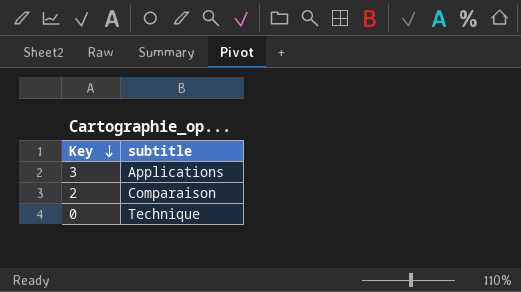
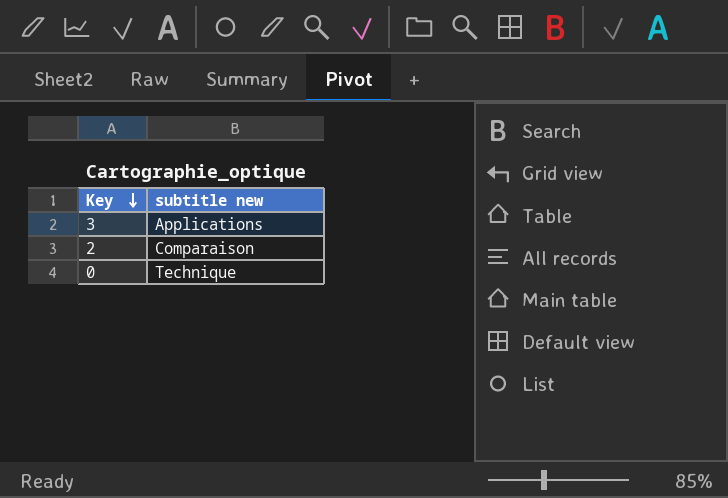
column name: subtitle -> subtitle new

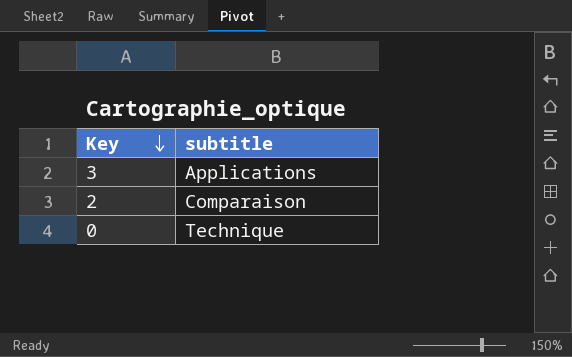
column name: subtitle new -> subtitle

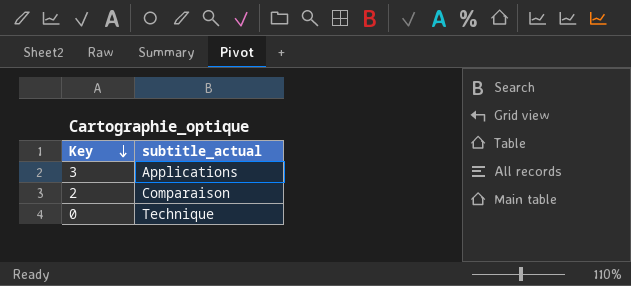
column name: subtitle -> subtitle_actual

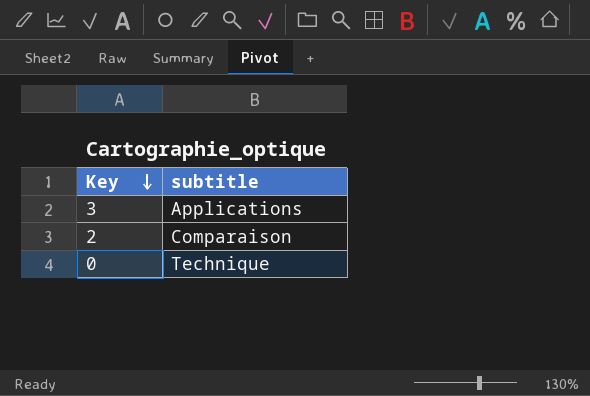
column name: subtitle_actual -> subtitle

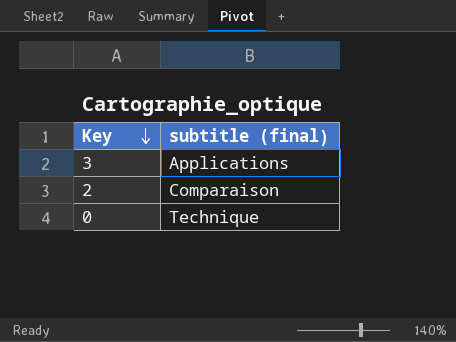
column name: subtitle -> subtitle (final)

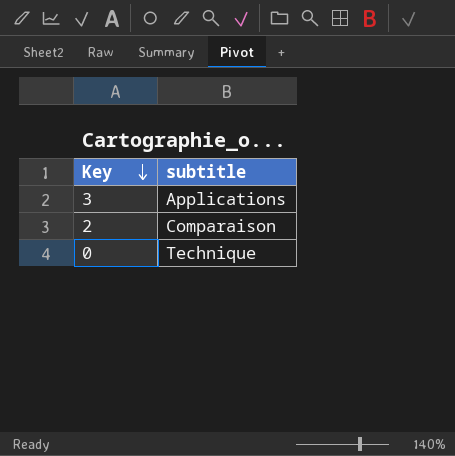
column name: subtitle (final) -> subtitle

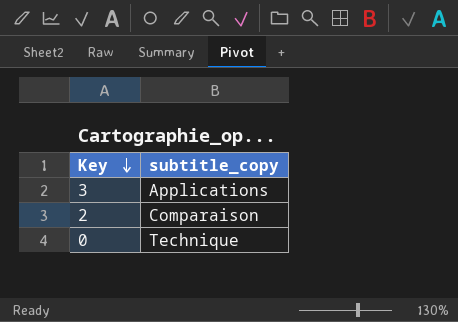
column name: subtitle -> subtitle_copy

